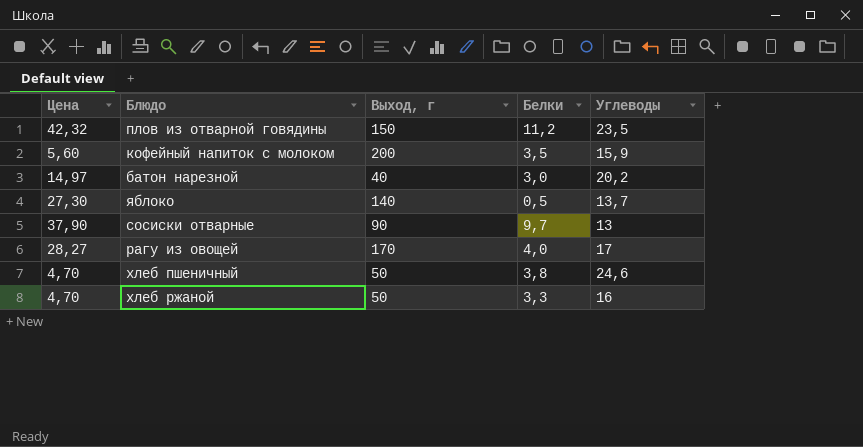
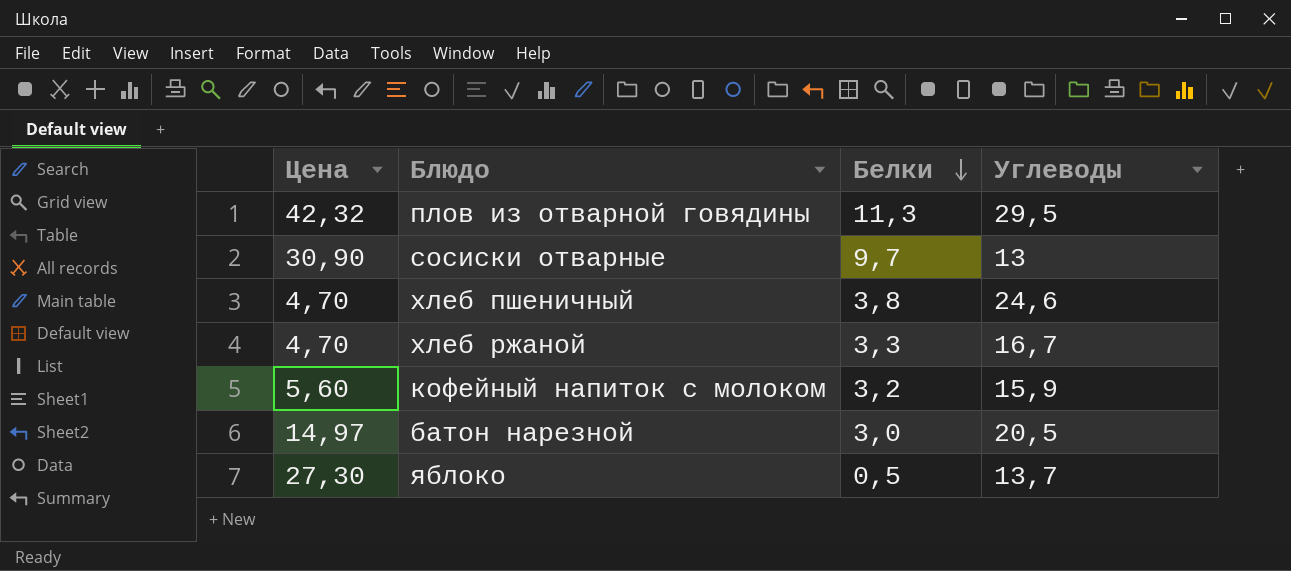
row order: none -> Белки descending
column Выход, г | position: 3 -> none
row рагу из овощей: 28,27 | 170 | 4,0 | 17 -> none
плов из отварной говядины | Белки: 11,2 -> 11,3
плов из отварной говядины | Углеводы: 23,5 -> 29,5
сосиски отварные | Цена: 37,90 -> 30,90
хлеб ржаной | Углеводы: 16 -> 16,7
кофейный напиток с молоком | Белки: 3,5 -> 3,2
батон нарезной | Углеводы: 20,2 -> 20,5

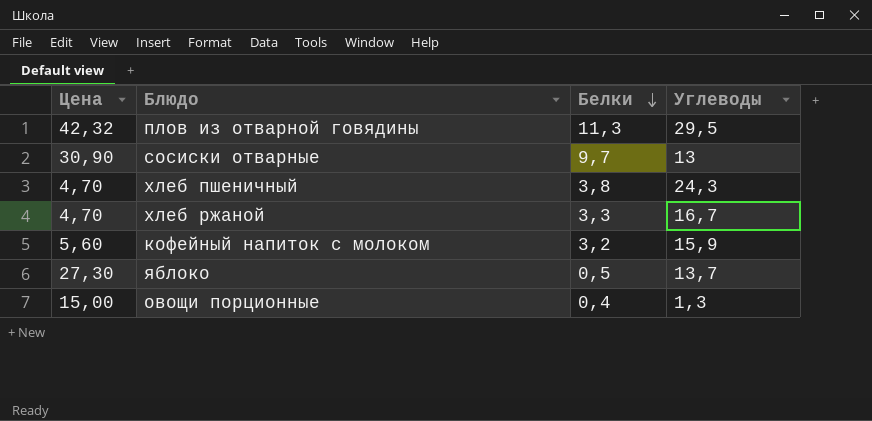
row батон нарезной: 14,97 | 3,0 | 20,5 -> none
хлеб пшеничный | Углеводы: 24,6 -> 24,3
row овощи порционные: none -> 15,00 | 0,4 | 1,3

